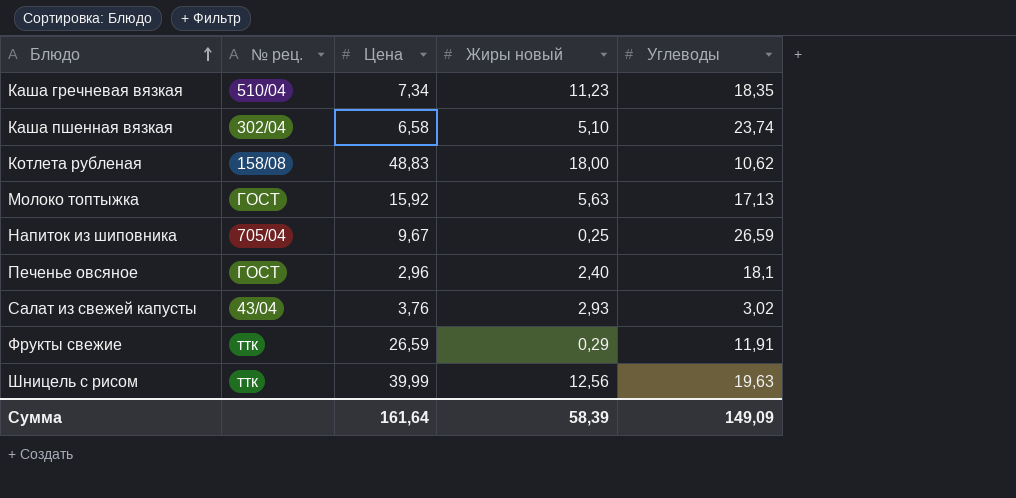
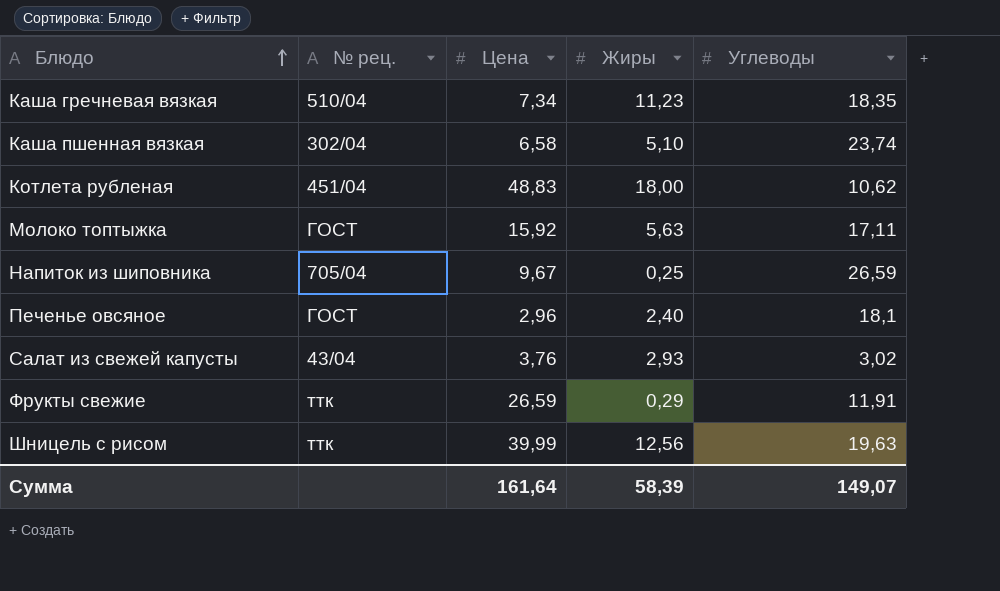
column name: Жиры новый -> Жиры
Котлета рубленая | № рец.: 158/08 -> 451/04
Молоко топтыжка | Углеводы: 17,13 -> 17,11
Сумма | Углеводы: 149,09 -> 149,07

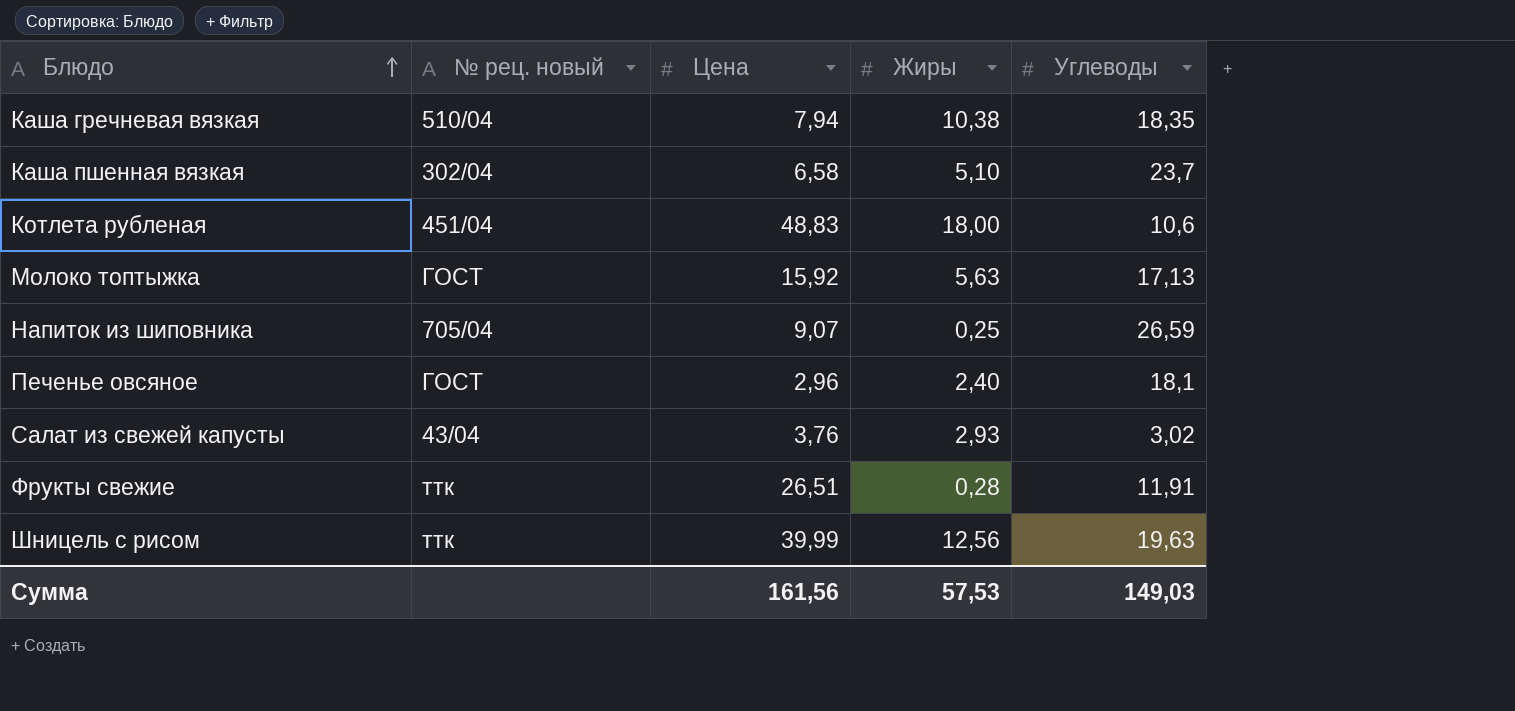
column name: № рец. -> № рец. новый
Каша гречневая вязкая | Цена: 7,34 -> 7,94
Каша гречневая вязкая | Жиры: 11,23 -> 10,38
Каша пшенная вязкая | Углеводы: 23,74 -> 23,7
Котлета рубленая | Углеводы: 10,62 -> 10,6
Молоко топтыжка | Углеводы: 17,11 -> 17,13
Напиток из шиповника | Цена: 9,67 -> 9,07
Фрукты свежие | Цена: 26,59 -> 26,51
Фрукты свежие | Жиры: 0,29 -> 0,28
Сумма | Цена: 161,64 -> 161,56
Сумма | Жиры: 58,39 -> 57,53
Сумма | Углеводы: 149,07 -> 149,03

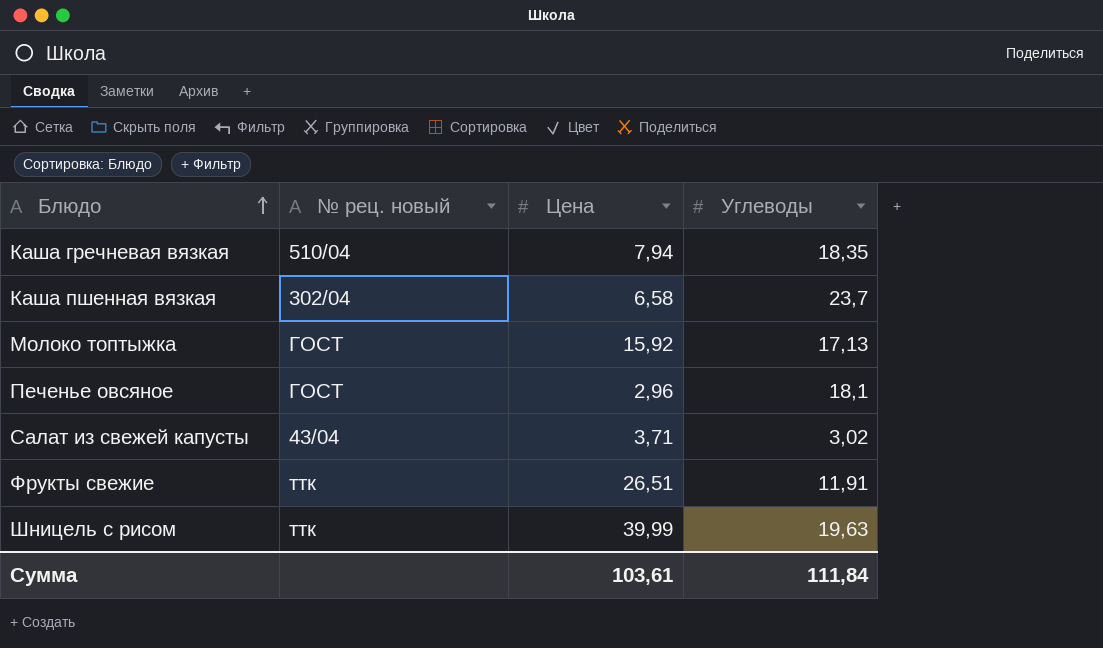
column Жиры | position: 4 -> none
row Котлета рубленая: 451/04 | 48,83 | 18,00 | 10,6 -> none
row Напиток из шиповника: 705/04 | 9,07 | 0,25 | 26,59 -> none
Салат из свежей капусты | Цена: 3,76 -> 3,71
Сумма | Цена: 161,56 -> 103,61
Сумма | Углеводы: 149,03 -> 111,84

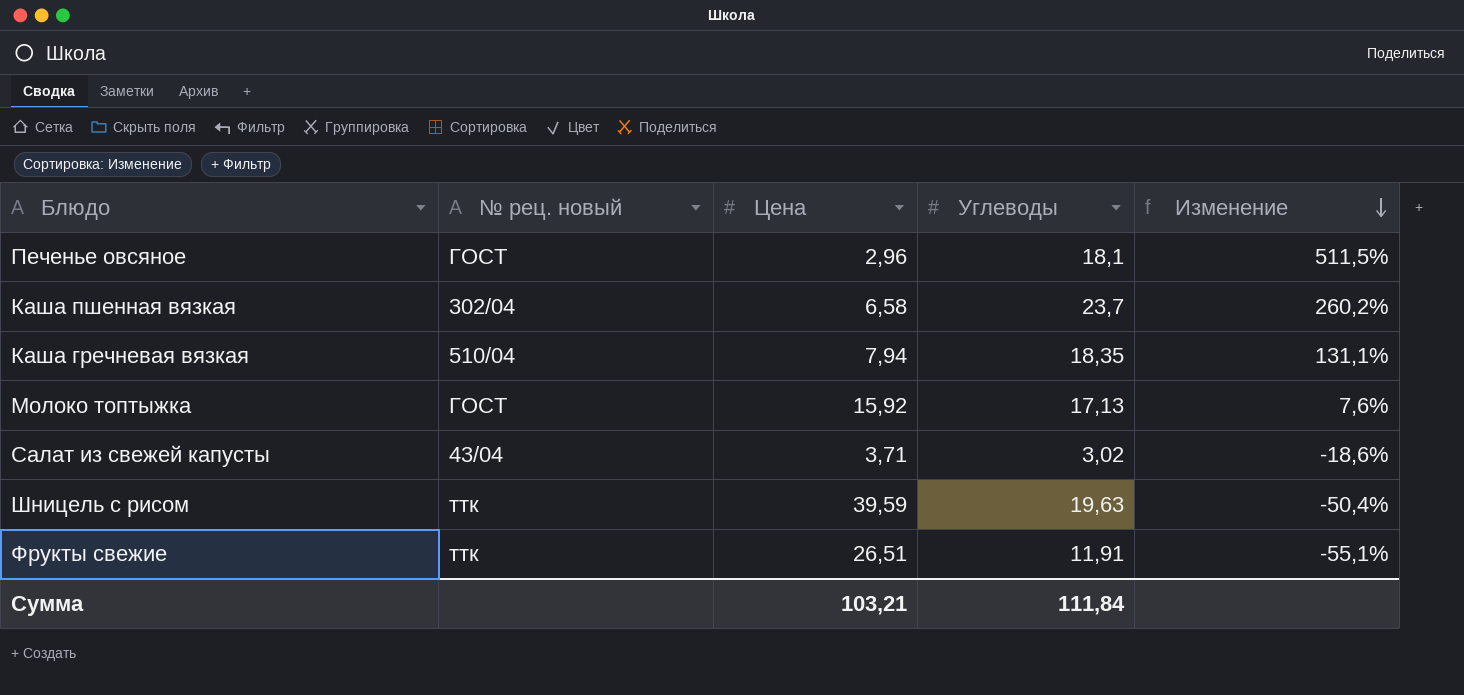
row order: Блюдо ascending -> Изменение descending
column Изменение | formula: none -> ([Углеводы] - [Цена]) / [Цена]
Шницель с рисом | Цена: 39,99 -> 39,59
Сумма | Цена: 103,61 -> 103,21

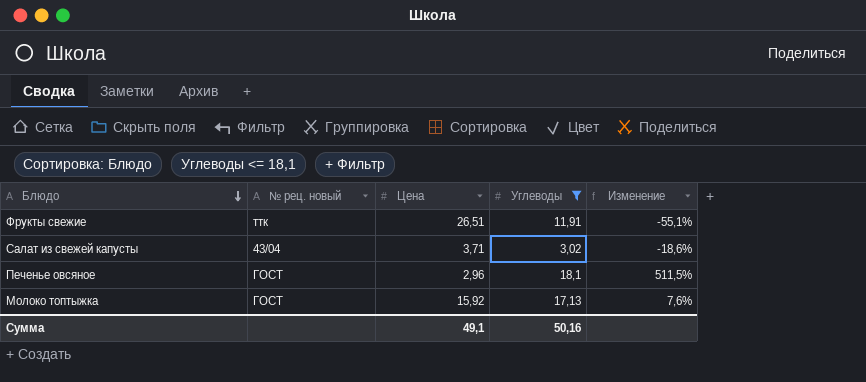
filter: none -> Углеводы <= 18,1
row order: Изменение descending -> Блюдо descending
Сумма | Цена: 103,21 -> 49,1
Сумма | Углеводы: 111,84 -> 50,16

